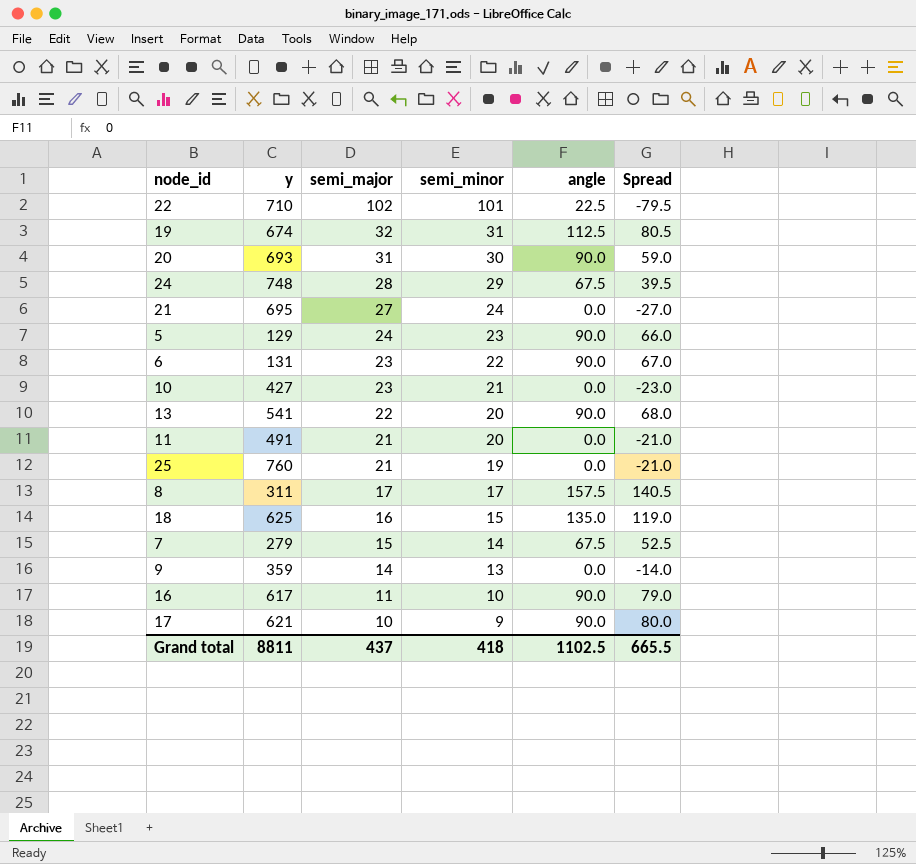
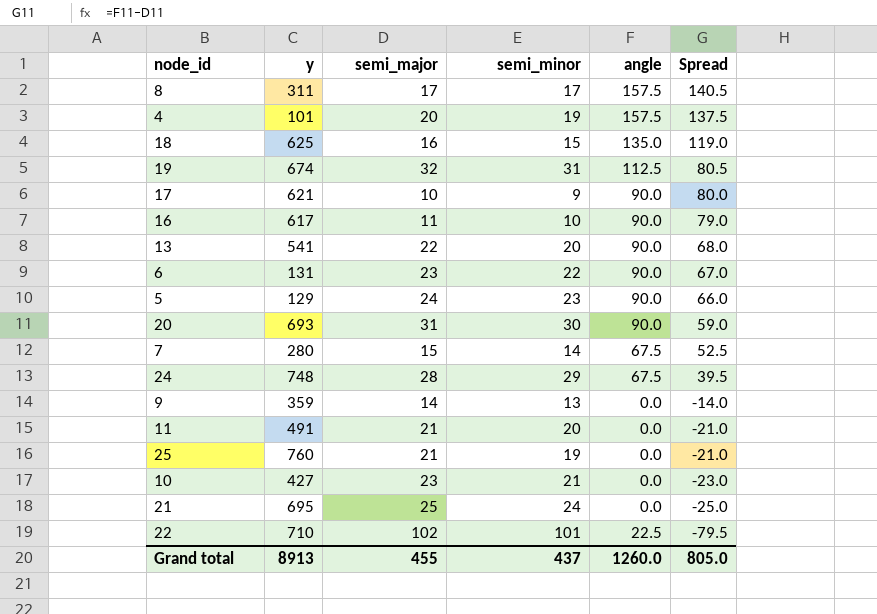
row order: semi_major descending -> Spread descending
row 4: none -> 101 | 20 | 19 | 157.5 | 137.5
7 | y: 279 -> 280
21 | semi_major: 27 -> 25
21 | Spread: -27.0 -> -25.0
Grand total | y: 8811 -> 8913
Grand total | semi_major: 437 -> 455
Grand total | semi_minor: 418 -> 437
Grand total | angle: 1102.5 -> 1260.0
Grand total | Spread: 665.5 -> 805.0

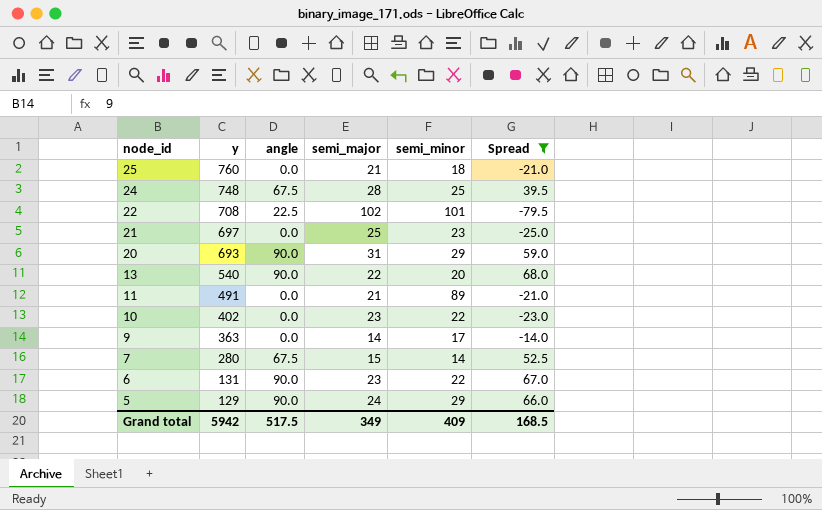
filter: none -> Spread <= 68.0
row order: Spread descending -> node_id descending
column angle | position: 5 -> 3
25 | semi_minor: 19 -> 18
24 | semi_minor: 29 -> 25
22 | y: 710 -> 708
21 | y: 695 -> 697
21 | semi_minor: 24 -> 23
20 | semi_minor: 30 -> 29
13 | y: 541 -> 540
11 | semi_minor: 20 -> 89
10 | y: 427 -> 402
10 | semi_minor: 21 -> 22
9 | y: 359 -> 363
9 | semi_minor: 13 -> 17
5 | semi_minor: 23 -> 29
Grand total | y: 8913 -> 5942
Grand total | angle: 1260.0 -> 517.5
Grand total | semi_major: 455 -> 349
Grand total | semi_minor: 437 -> 409
Grand total | Spread: 805.0 -> 168.5

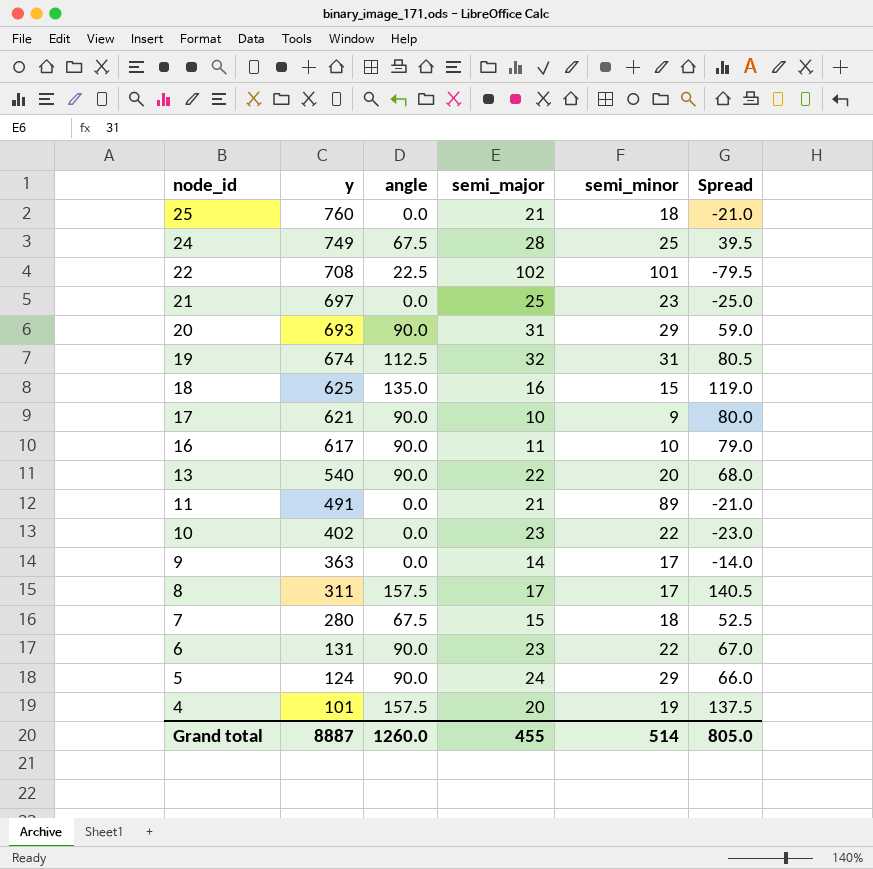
filter: Spread <= 68.0 -> none
24 | y: 748 -> 749
7 | semi_minor: 14 -> 18
5 | y: 129 -> 124
Grand total | y: 5942 -> 8887
Grand total | angle: 517.5 -> 1260.0
Grand total | semi_major: 349 -> 455
Grand total | semi_minor: 409 -> 514
Grand total | Spread: 168.5 -> 805.0

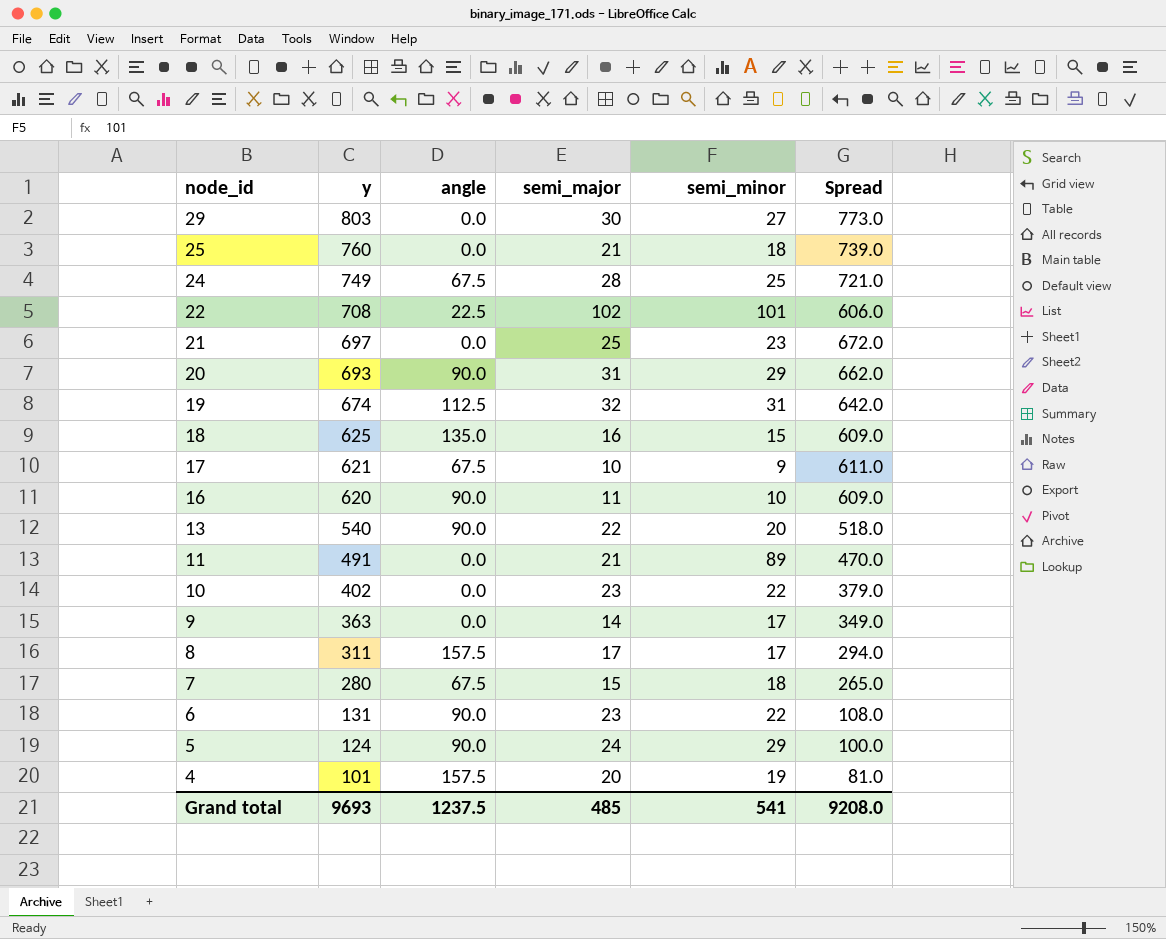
column Spread | formula: [angle] - [semi_major] -> [y] - [semi_major]
row 29: none -> 803 | 0.0 | 30 | 27 | 773.0
17 | angle: 90.0 -> 67.5
16 | y: 617 -> 620
Grand total | y: 8887 -> 9693
Grand total | angle: 1260.0 -> 1237.5
Grand total | semi_major: 455 -> 485
Grand total | semi_minor: 514 -> 541
Grand total | Spread: 805.0 -> 9208.0

